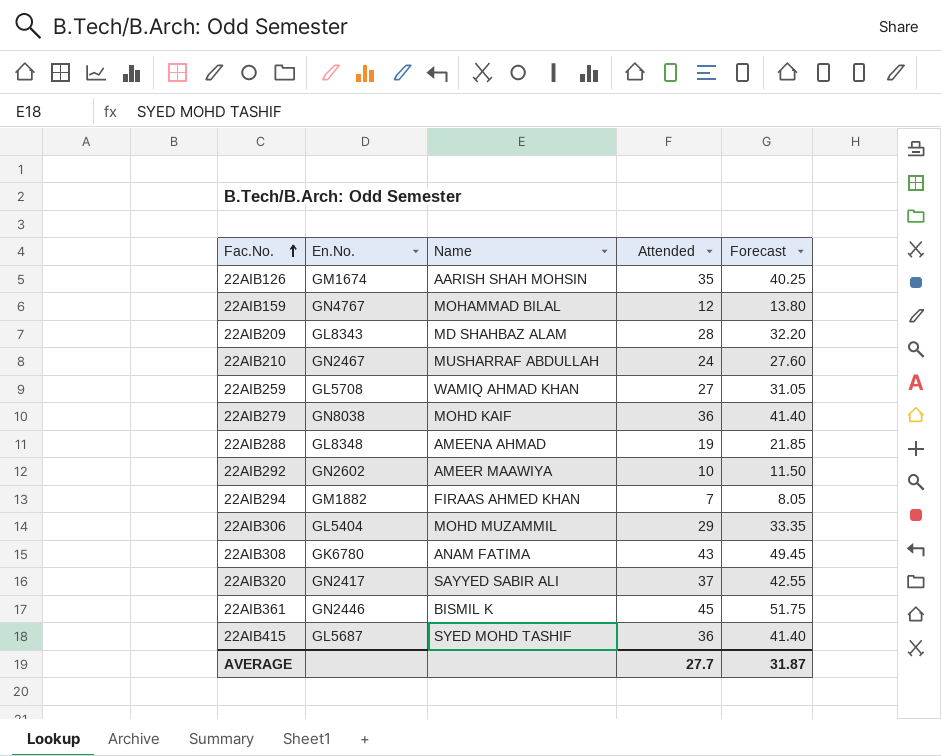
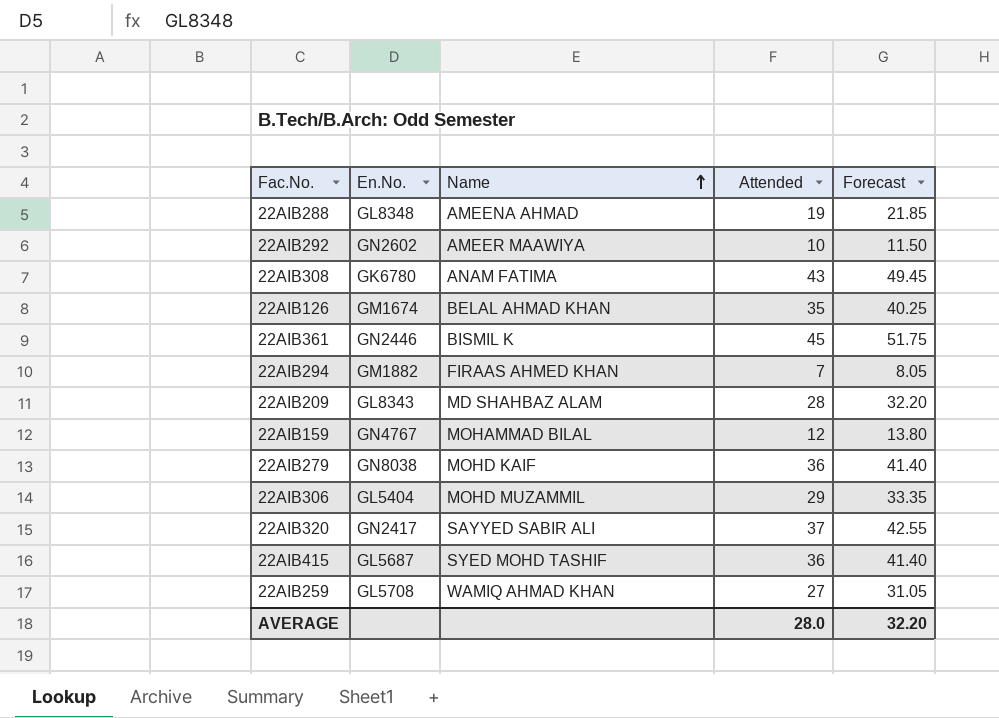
row order: Fac.No. ascending -> Name ascending
row 22AIB210: GN2467 | MUSHARRAF ABDULLAH | 24 | 27.60 -> none
22AIB126 | Name: AARISH SHAH MOHSIN -> BELAL AHMAD KHAN
AVERAGE | Attended: 27.7 -> 28.0
AVERAGE | Forecast: 31.87 -> 32.20

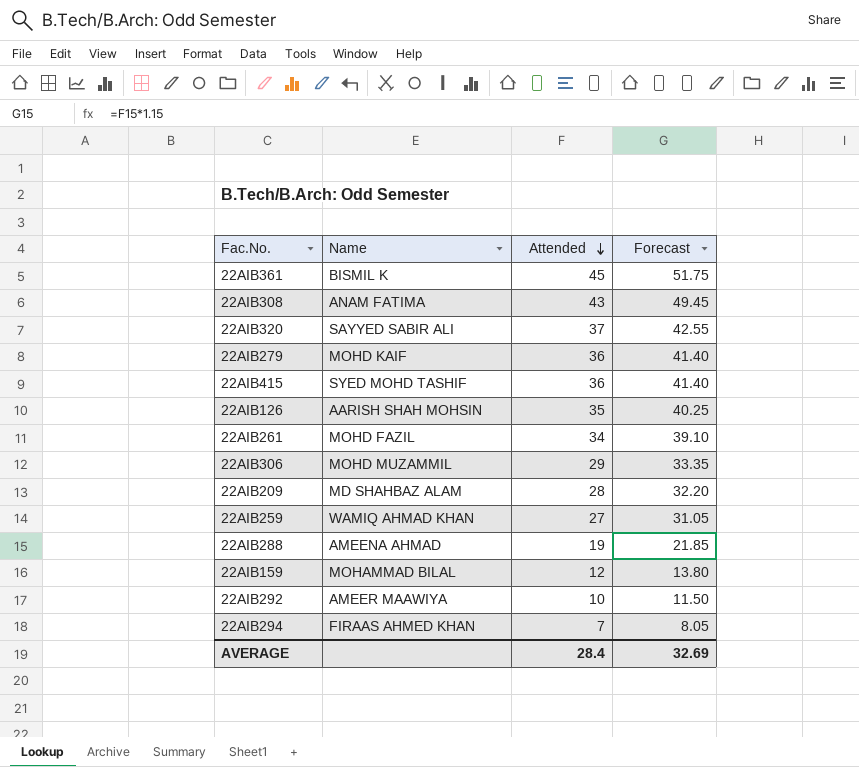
row order: Name ascending -> Attended descending
column En.No. | position: 2 -> none
22AIB126 | Name: BELAL AHMAD KHAN -> AARISH SHAH MOHSIN
row 22AIB261: none -> MOHD FAZIL | 34 | 39.10
AVERAGE | Attended: 28.0 -> 28.4
AVERAGE | Forecast: 32.20 -> 32.69

